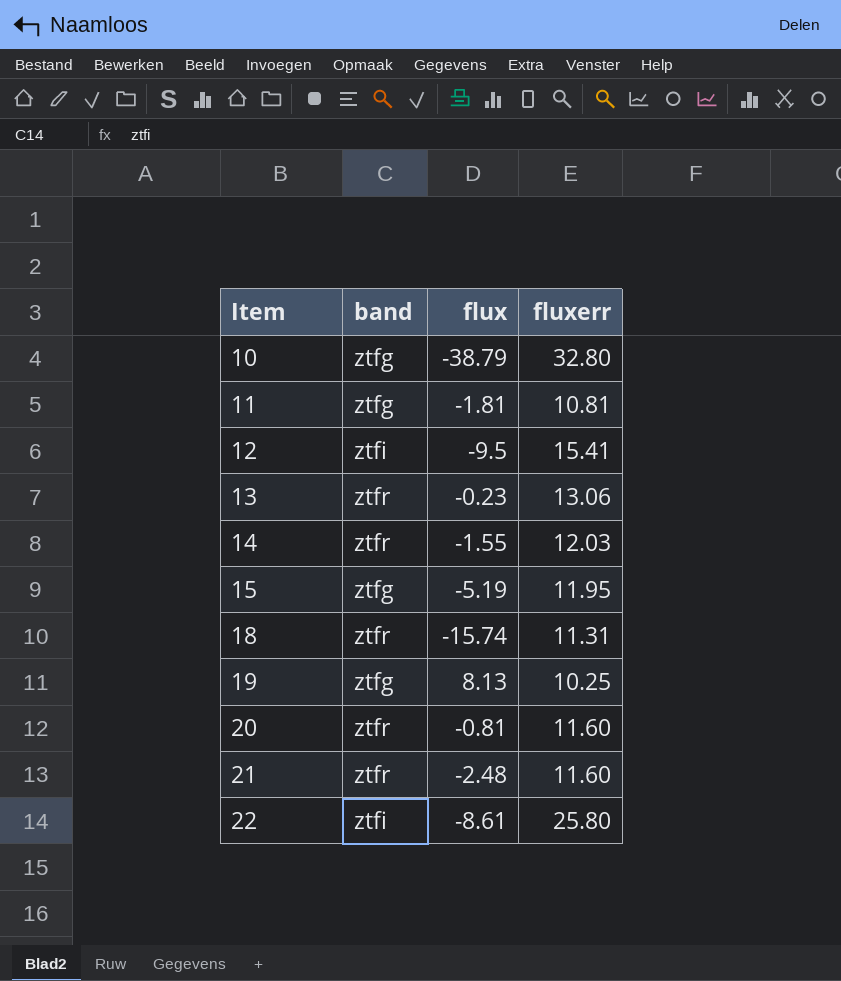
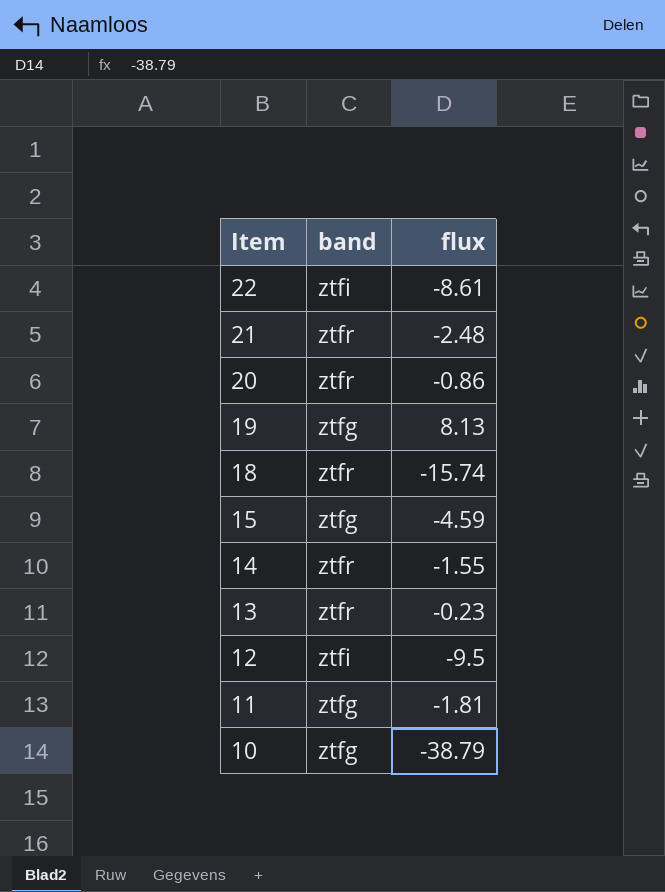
row order: Item ascending -> Item descending
column fluxerr | position: 4 -> none
20 | flux: -0.81 -> -0.86
15 | flux: -5.19 -> -4.59

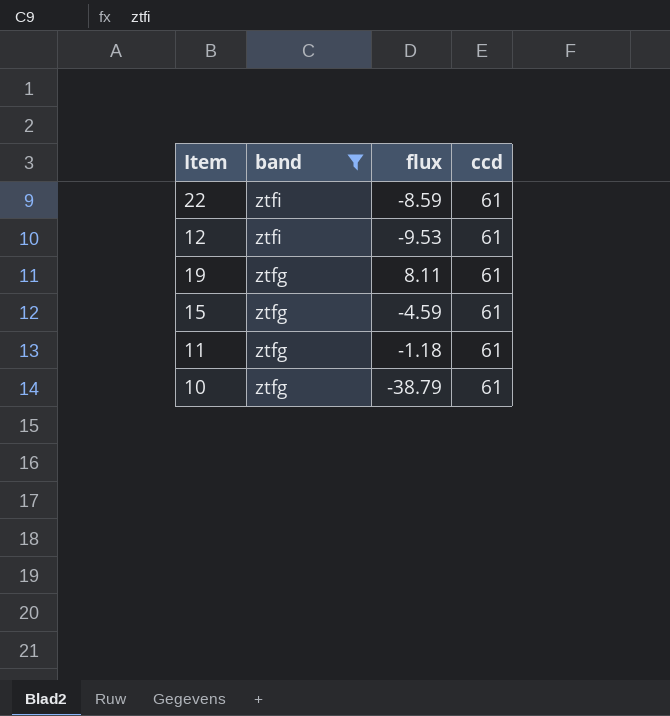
filter: none -> band != ztfr
row order: Item descending -> band descending
column ccd | position: none -> 4
22 | flux: -8.61 -> -8.59
12 | flux: -9.5 -> -9.53
19 | flux: 8.13 -> 8.11
11 | flux: -1.81 -> -1.18

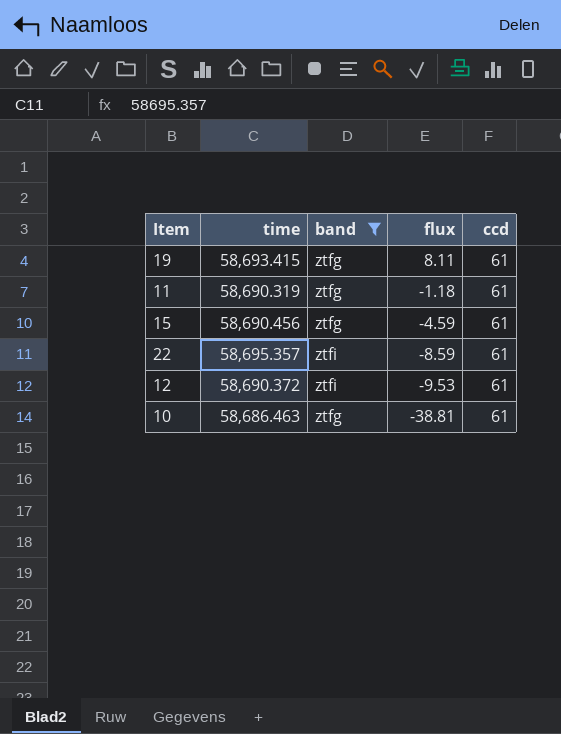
row order: band descending -> flux descending
column time | position: none -> 2
10 | flux: -38.79 -> -38.81

